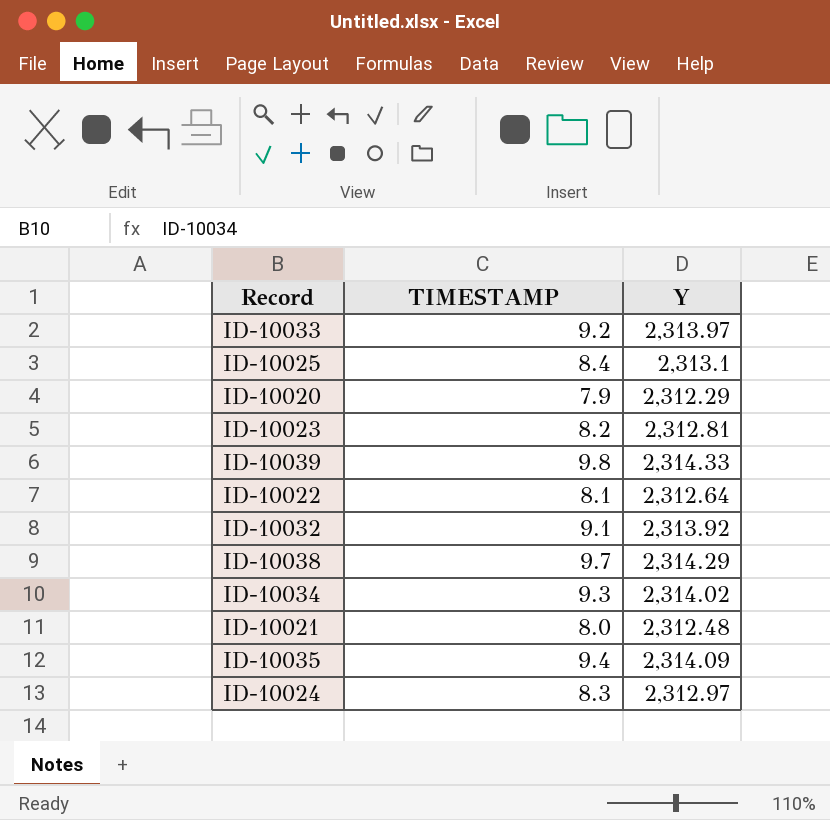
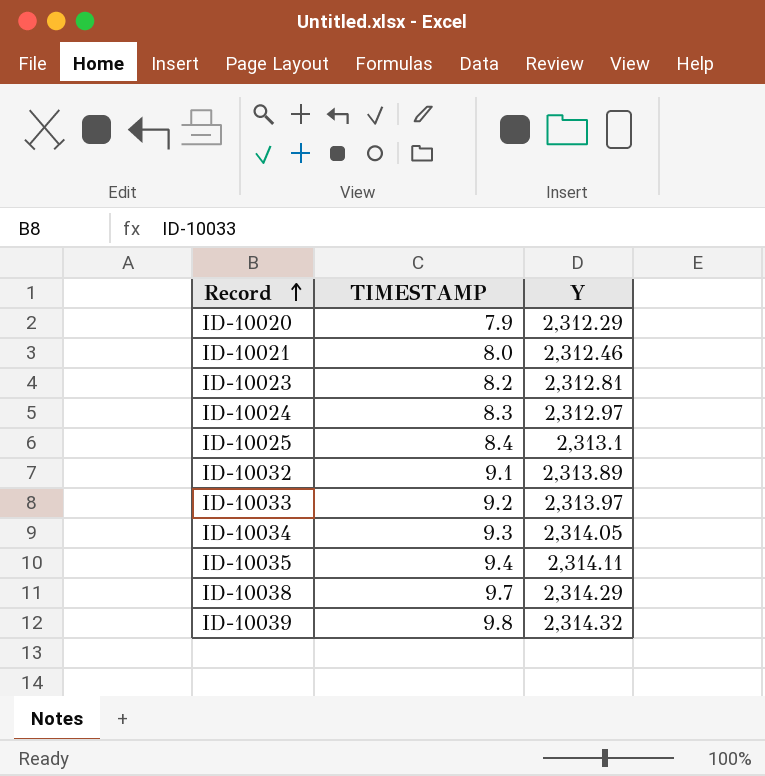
row order: none -> Record ascending
row ID-10022: 8.1 | 2,312.64 -> none
ID-10021 | Y: 2,312.48 -> 2,312.46
ID-10032 | Y: 2,313.92 -> 2,313.89
ID-10034 | Y: 2,314.02 -> 2,314.05
ID-10035 | Y: 2,314.09 -> 2,314.11
ID-10039 | Y: 2,314.33 -> 2,314.32

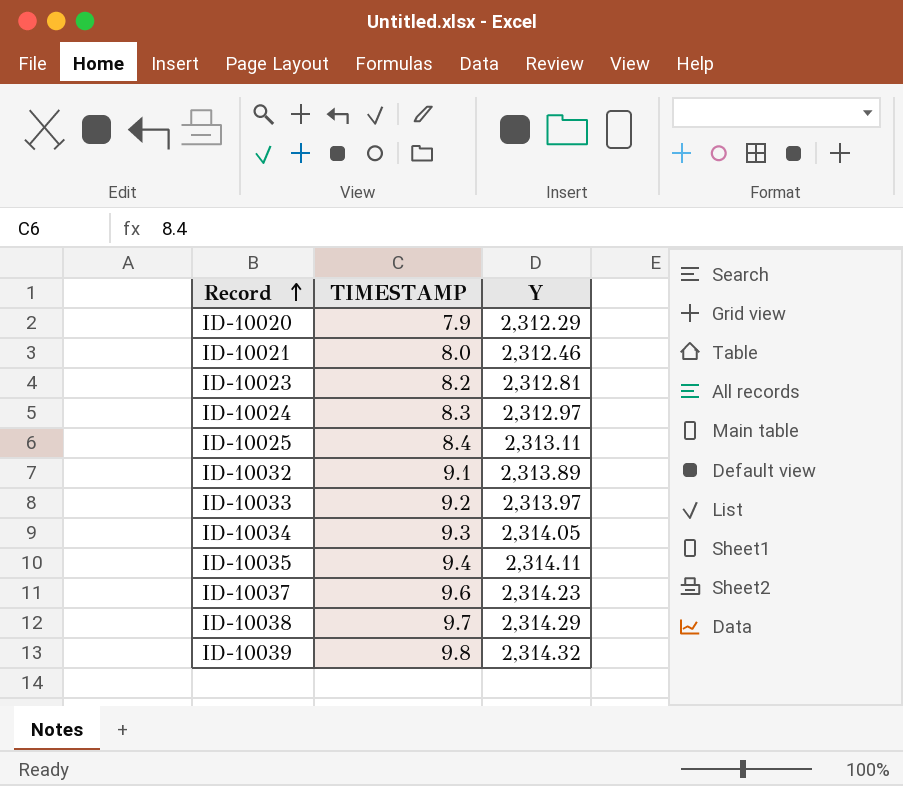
ID-10025 | Y: 2,313.1 -> 2,313.11
row ID-10037: none -> 9.6 | 2,314.23

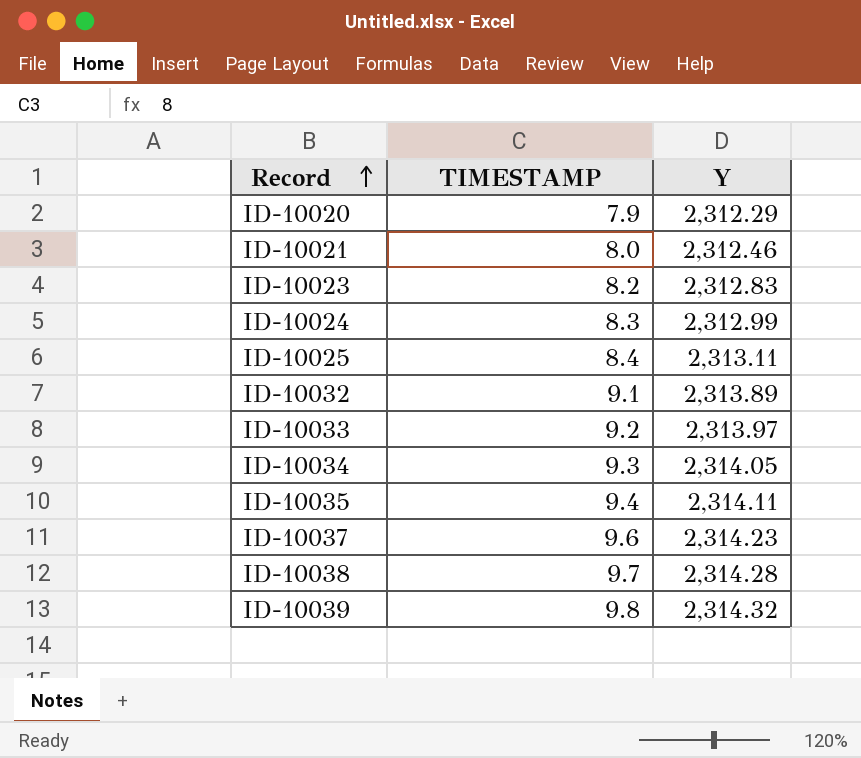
ID-10023 | Y: 2,312.81 -> 2,312.83
ID-10024 | Y: 2,312.97 -> 2,312.99
ID-10038 | Y: 2,314.29 -> 2,314.28

